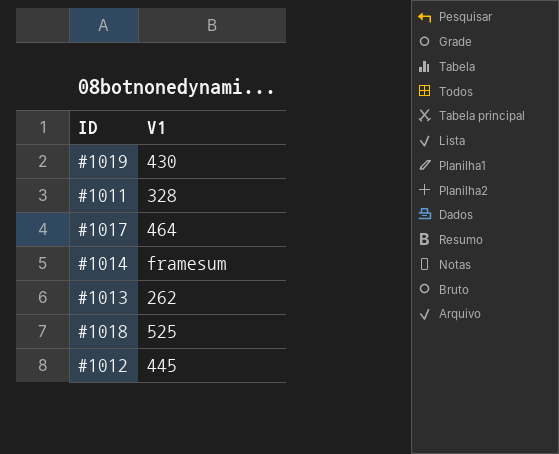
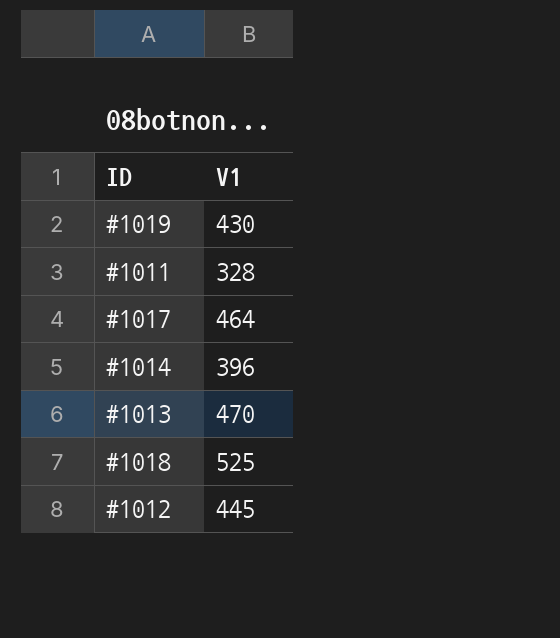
#1014 | V1: framesum -> 396
#1013 | V1: 262 -> 470

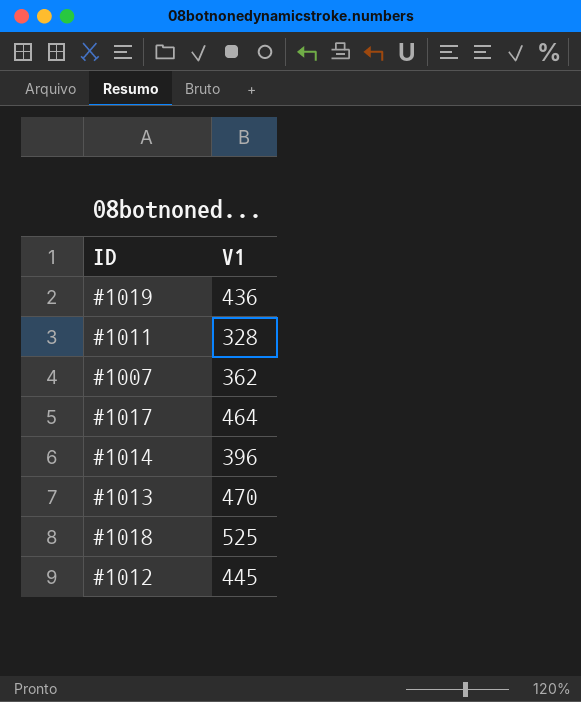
#1019 | V1: 430 -> 436
row #1007: none -> 362

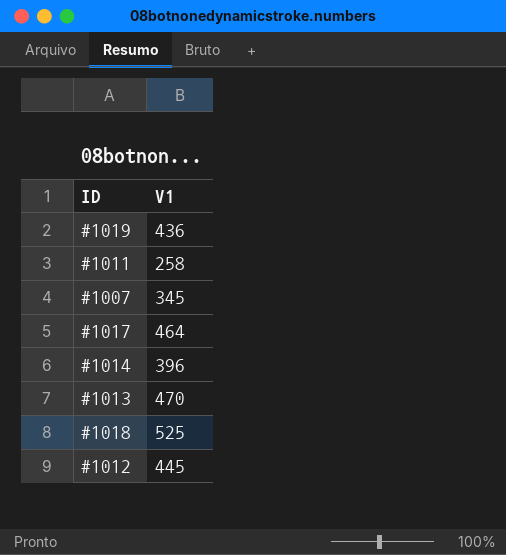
#1011 | V1: 328 -> 258
#1007 | V1: 362 -> 345

